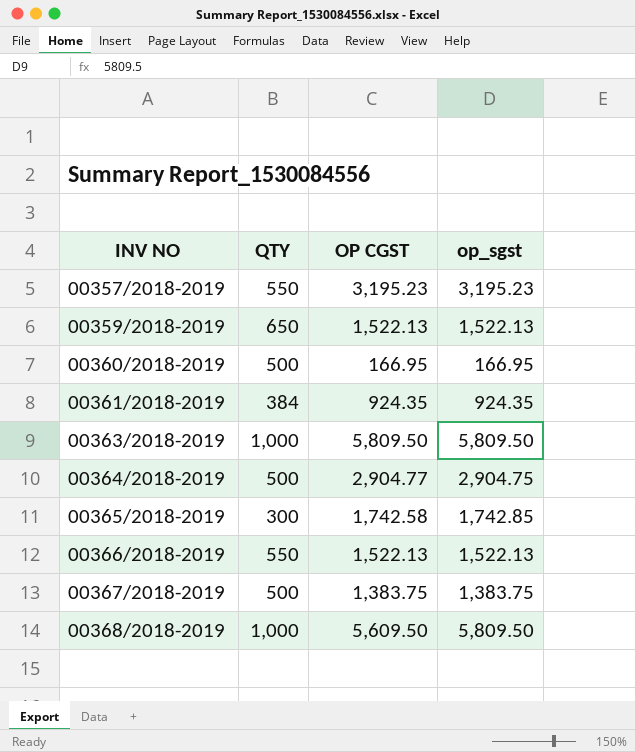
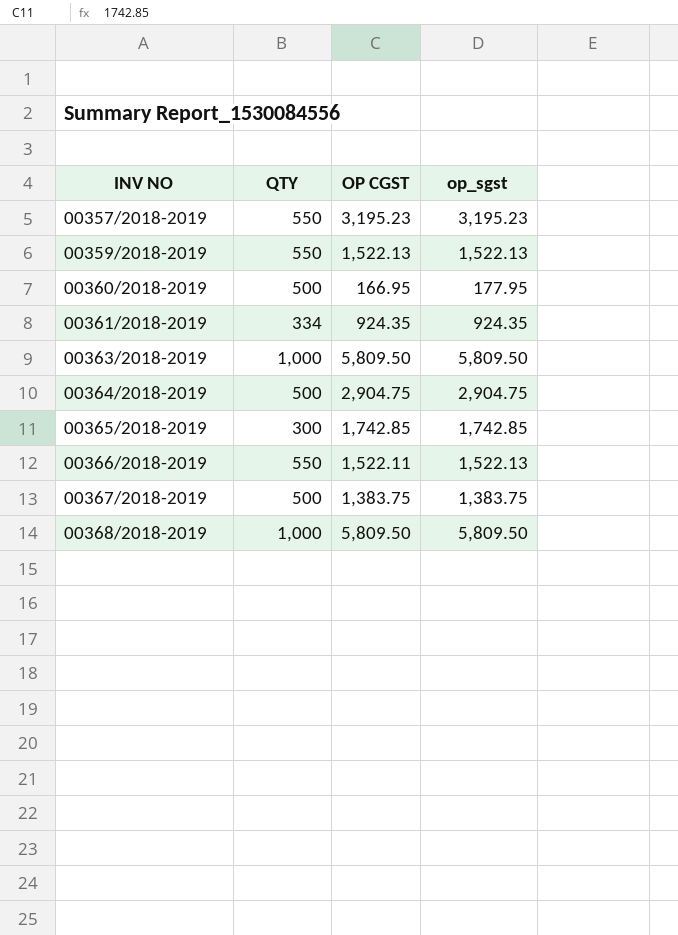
00359/2018-2019 | QTY: 650 -> 550
00360/2018-2019 | op_sgst: 166.95 -> 177.95
00361/2018-2019 | QTY: 384 -> 334
00364/2018-2019 | OP CGST: 2,904.77 -> 2,904.75
00365/2018-2019 | OP CGST: 1,742.58 -> 1,742.85
00366/2018-2019 | OP CGST: 1,522.13 -> 1,522.11
00368/2018-2019 | OP CGST: 5,609.50 -> 5,809.50

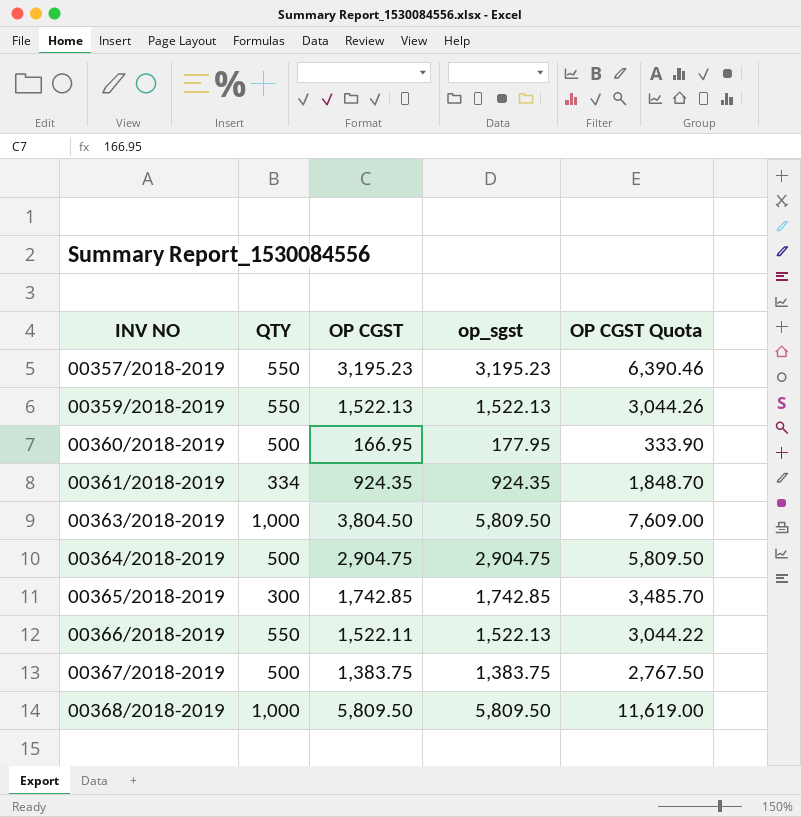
column OP CGST Quota | formula: none -> [OP CGST] * 2
00363/2018-2019 | OP CGST: 5,809.50 -> 3,804.50

